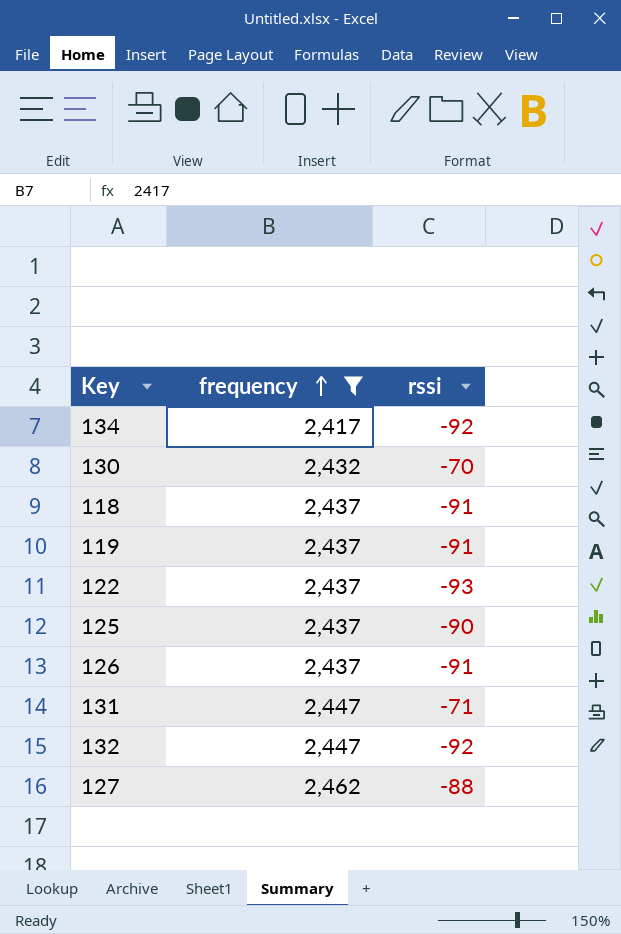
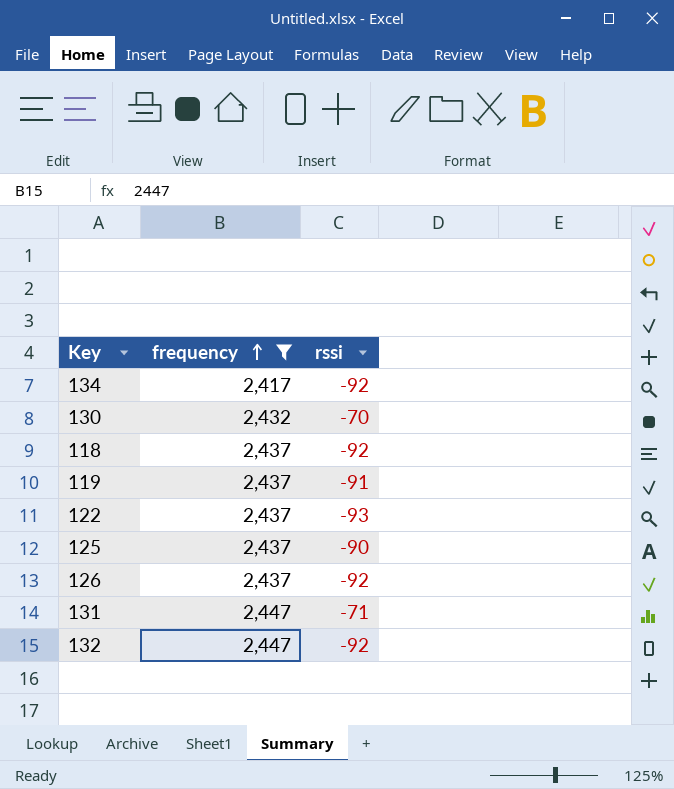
row 127: 2,462 | -88 -> none
118 | rssi: -91 -> -92
126 | rssi: -91 -> -92

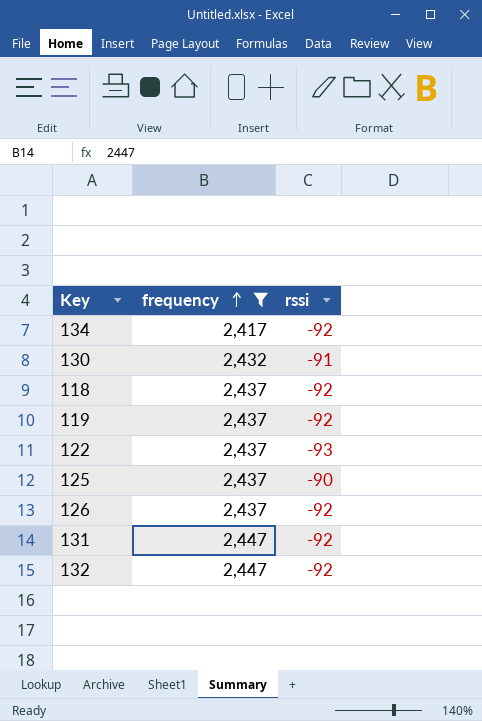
130 | rssi: -70 -> -91
119 | rssi: -91 -> -92
131 | rssi: -71 -> -92

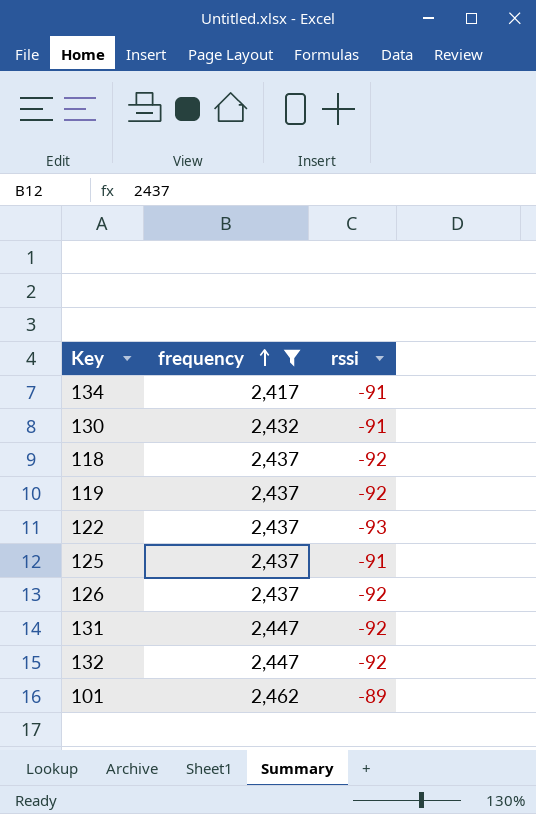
134 | rssi: -92 -> -91
125 | rssi: -90 -> -91
row 101: none -> 2,462 | -89

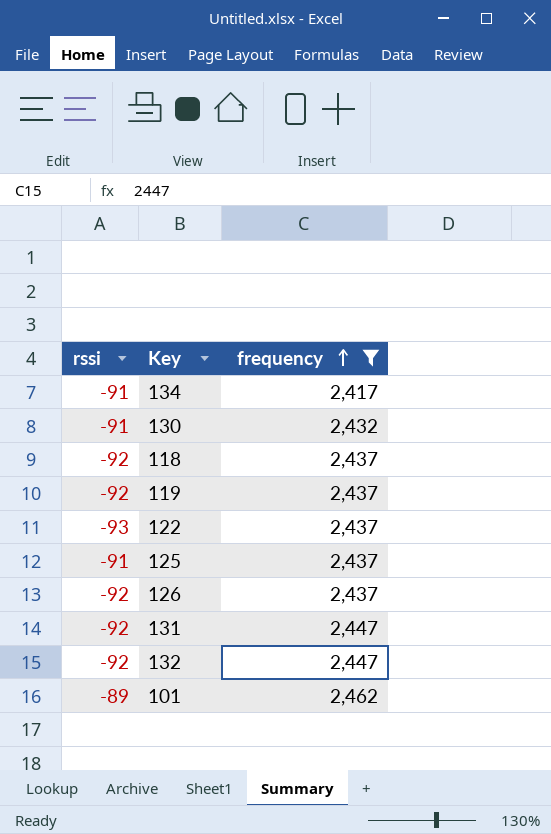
column rssi | position: 3 -> 1

